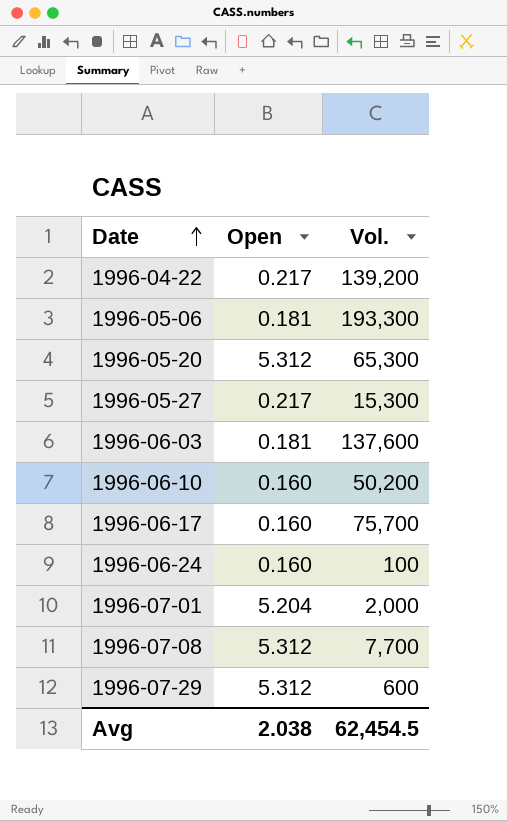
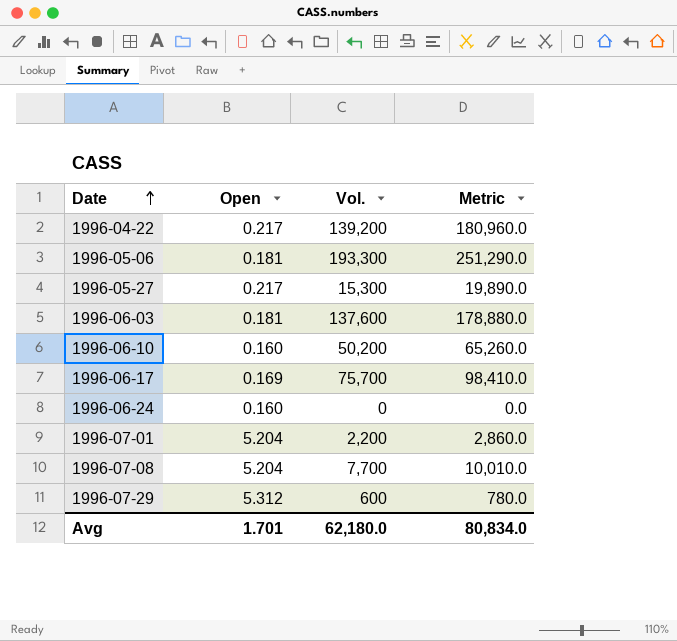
column Metric | formula: none -> [Vol.] * 1.3
row 1996-05-20: 5.312 | 65,300 -> none
1996-06-17 | Open: 0.160 -> 0.169
1996-06-24 | Vol.: 100 -> 0
1996-07-01 | Vol.: 2,000 -> 2,200
1996-07-08 | Open: 5.312 -> 5.204
Avg | Open: 2.038 -> 1.701
Avg | Vol.: 62,454.5 -> 62,180.0

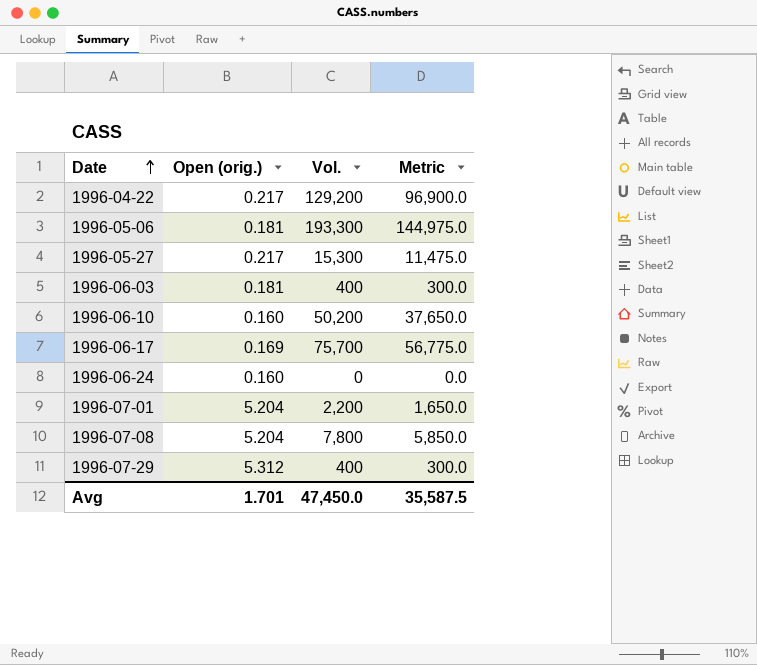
column name: Open -> Open (orig.)
column Metric | formula: [Vol.] * 1.3 -> [Vol.] * 0.75
1996-04-22 | Vol.: 139,200 -> 129,200
1996-06-03 | Vol.: 137,600 -> 400
1996-07-08 | Vol.: 7,700 -> 7,800
1996-07-29 | Vol.: 600 -> 400
Avg | Vol.: 62,180.0 -> 47,450.0
Avg | Metric: 80,834.0 -> 35,587.5

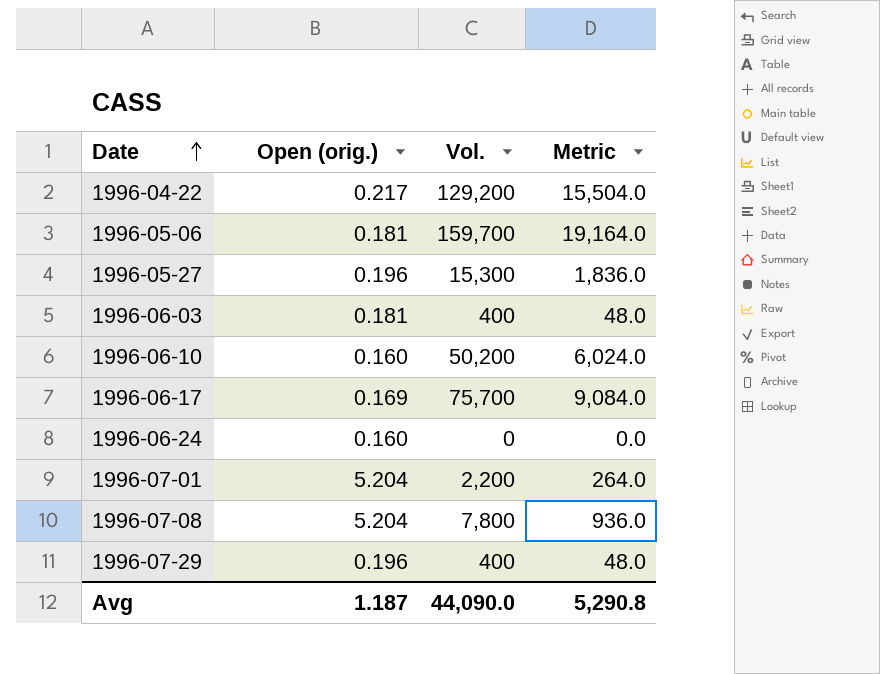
column Metric | formula: [Vol.] * 0.75 -> [Vol.] * 0.12
1996-05-06 | Vol.: 193,300 -> 159,700
1996-05-27 | Open (orig.): 0.217 -> 0.196
1996-07-29 | Open (orig.): 5.312 -> 0.196
Avg | Open (orig.): 1.701 -> 1.187
Avg | Vol.: 47,450.0 -> 44,090.0
Avg | Metric: 35,587.5 -> 5,290.8

